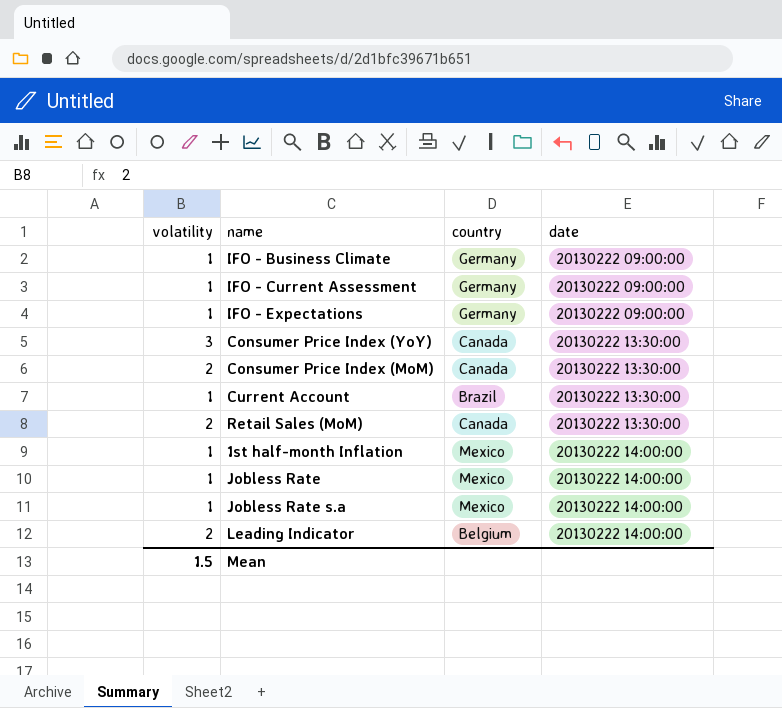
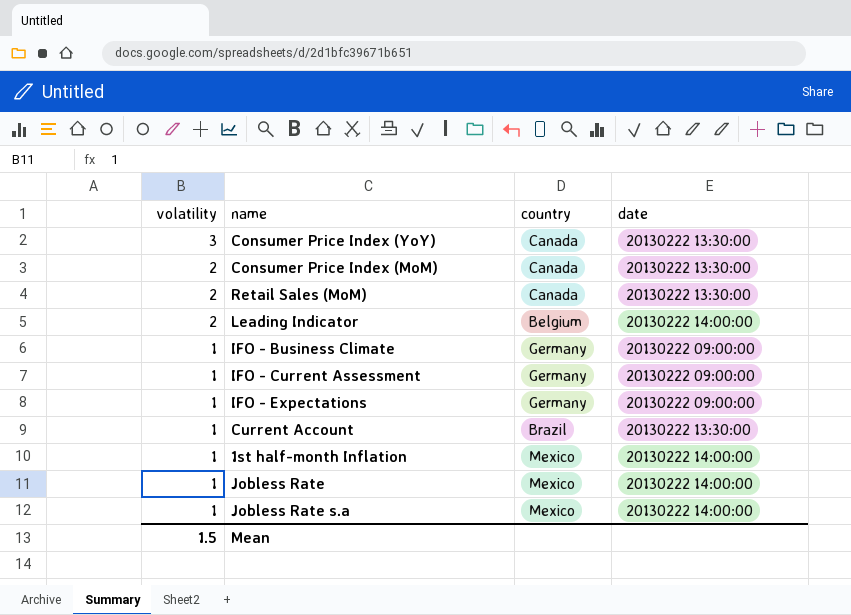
row order: date ascending -> volatility descending

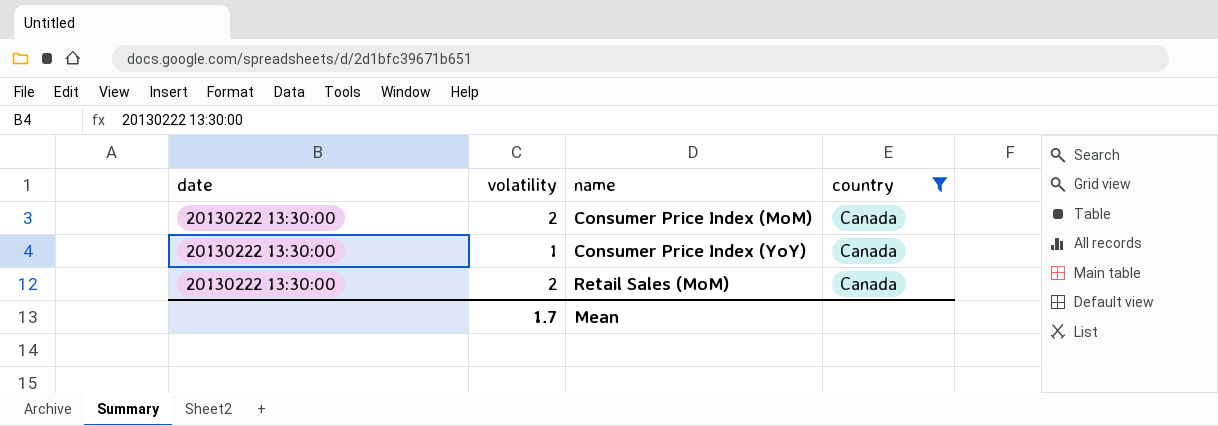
filter: none -> country = Canada
row order: volatility descending -> name ascending
column date | position: 4 -> 1
Consumer Price Index (YoY) | volatility: 3 -> 1
Mean | volatility: 1.5 -> 1.7

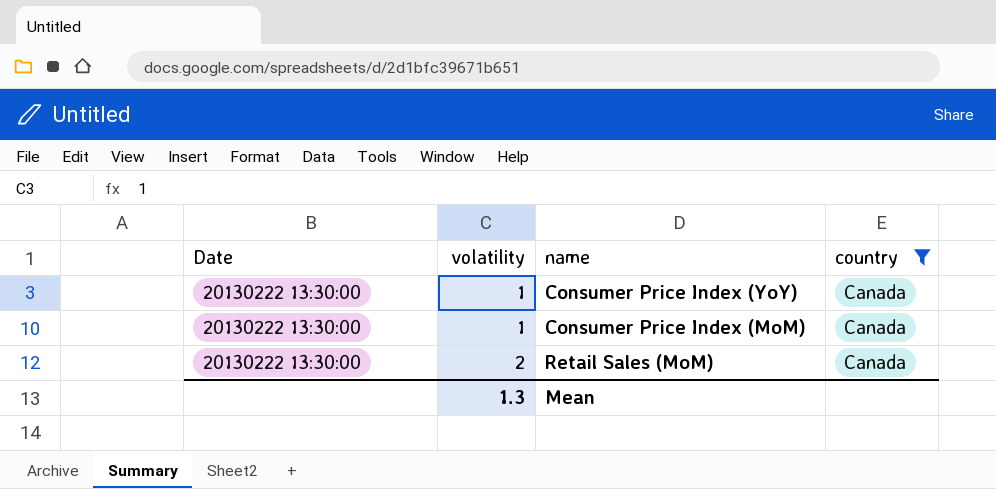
row order: name ascending -> volatility ascending
column name: date -> Date
Consumer Price Index (MoM) | volatility: 2 -> 1
Mean | volatility: 1.7 -> 1.3

